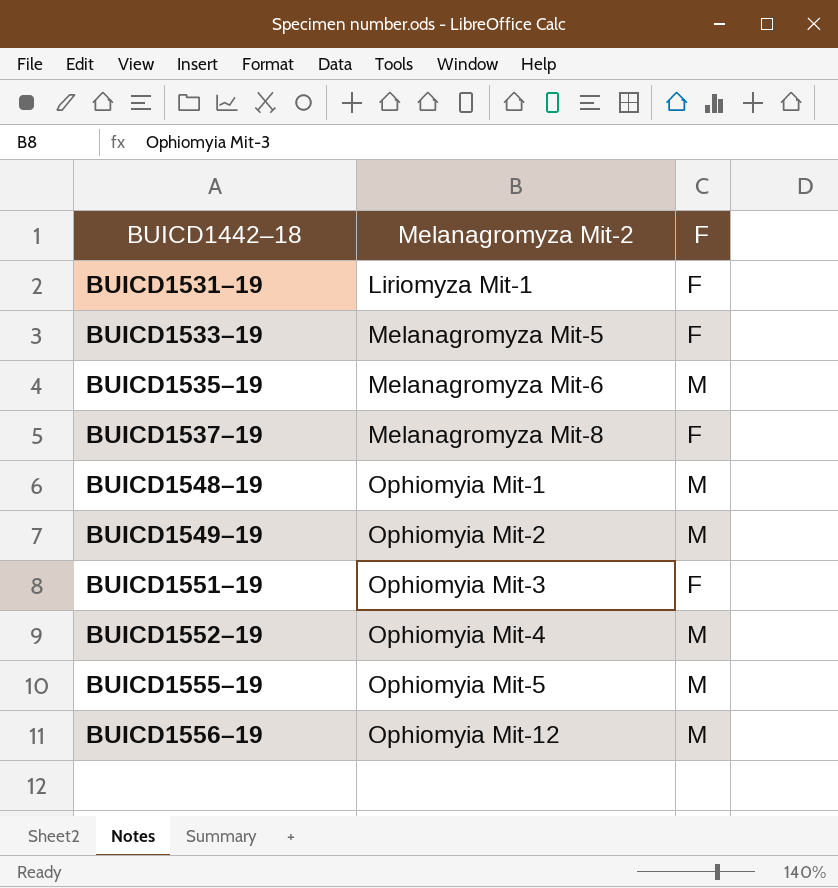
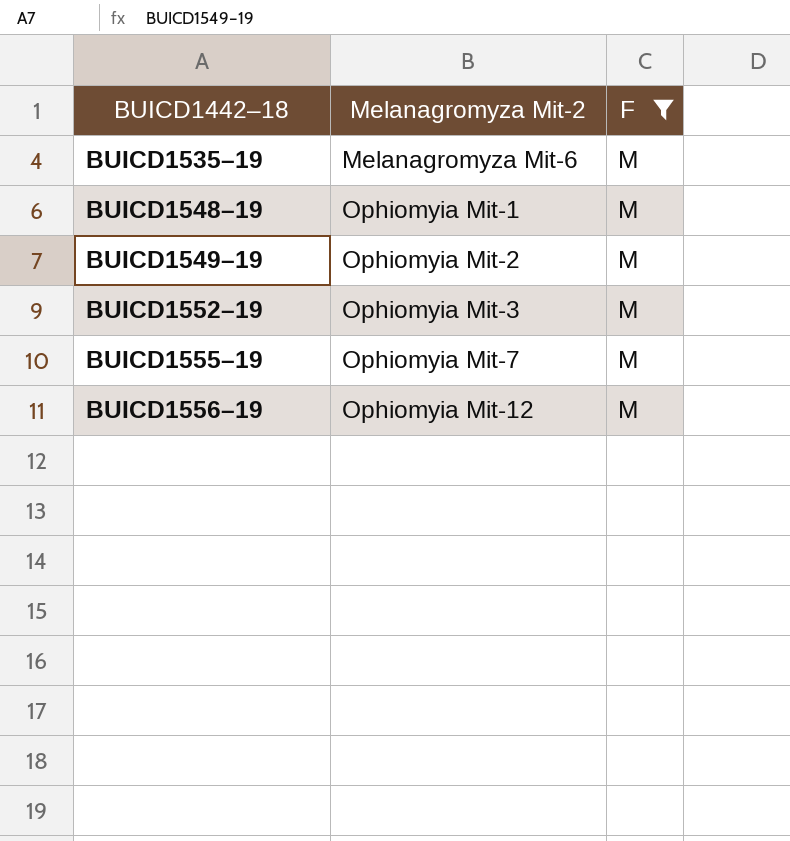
filter: none -> F = M
BUICD1552–19 | Melanagromyza Mit-2: Ophiomyia Mit-4 -> Ophiomyia Mit-3
BUICD1555–19 | Melanagromyza Mit-2: Ophiomyia Mit-5 -> Ophiomyia Mit-7

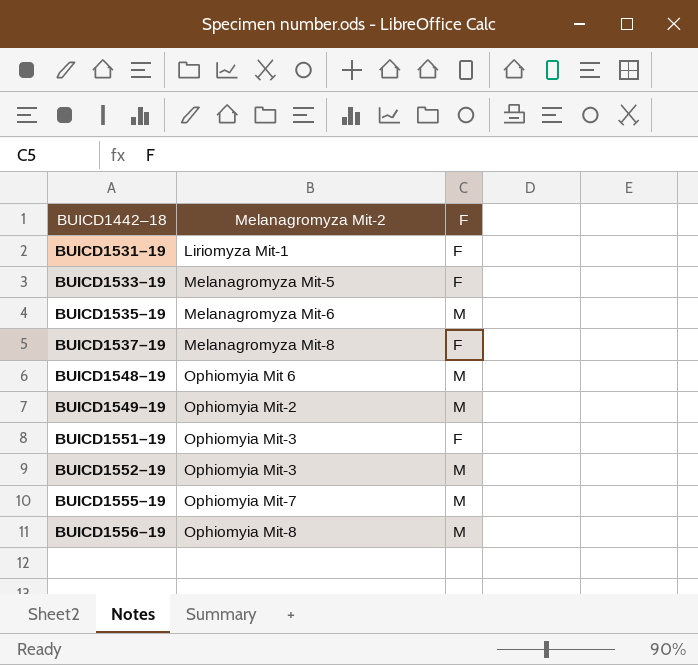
filter: F = M -> none
BUICD1548–19 | Melanagromyza Mit-2: Ophiomyia Mit-1 -> Ophiomyia Mit 6
BUICD1556–19 | Melanagromyza Mit-2: Ophiomyia Mit-12 -> Ophiomyia Mit-8

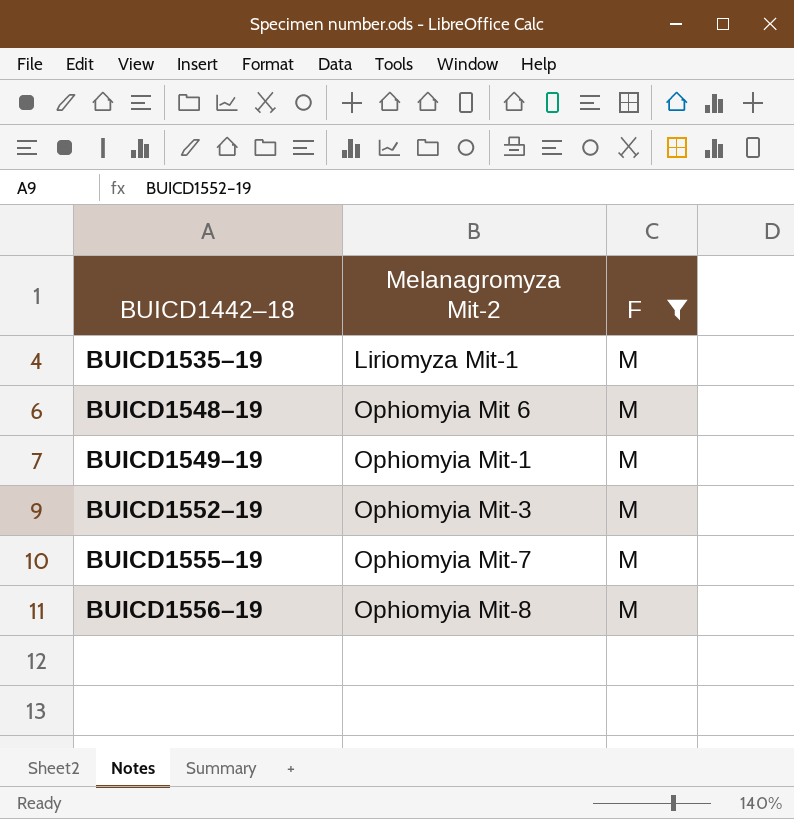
filter: none -> F = M
BUICD1535–19 | Melanagromyza Mit-2: Melanagromyza Mit-6 -> Liriomyza Mit-1
BUICD1549–19 | Melanagromyza Mit-2: Ophiomyia Mit-2 -> Ophiomyia Mit-1

